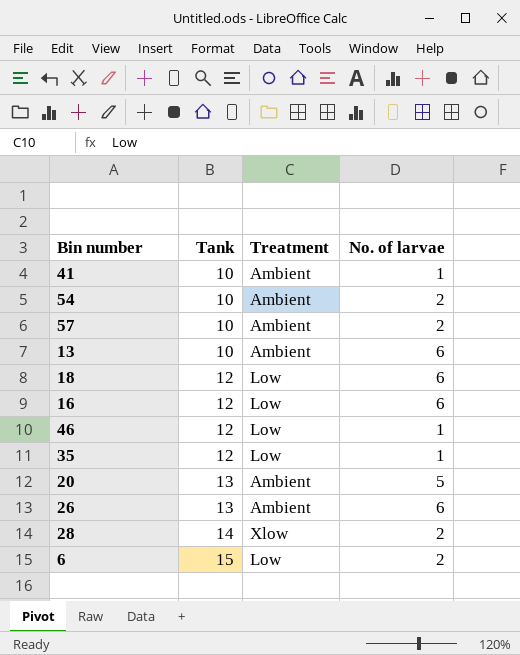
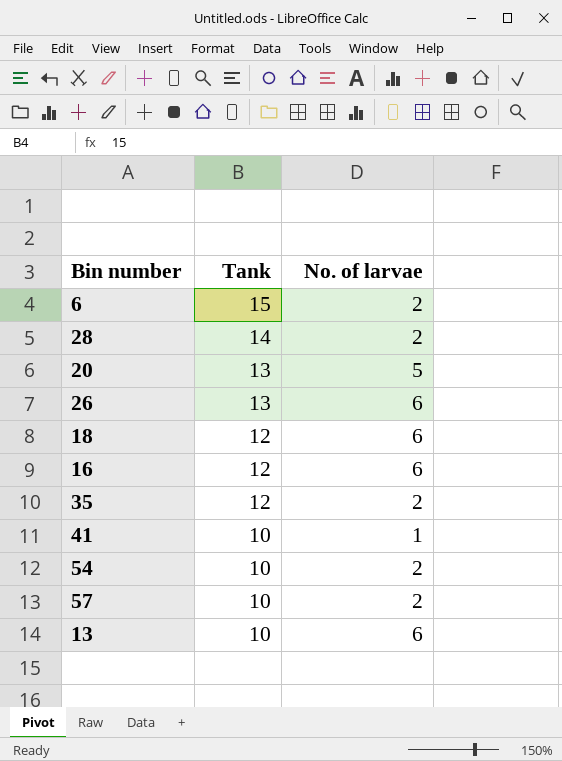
row order: Tank ascending -> Tank descending
column Treatment | position: 3 -> none
row 46: 12 | Low | 1 -> none
35 | No. of larvae: 1 -> 2

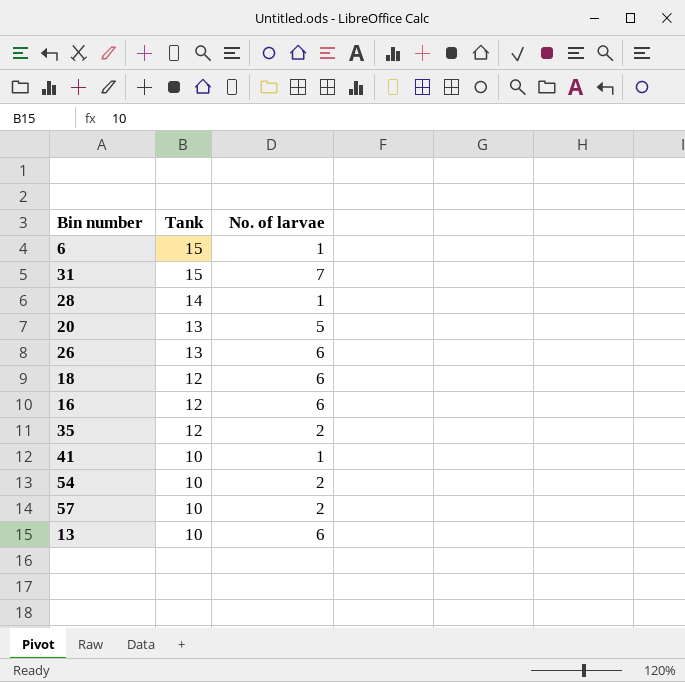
6 | No. of larvae: 2 -> 1
row 31: none -> 15 | 7
28 | No. of larvae: 2 -> 1

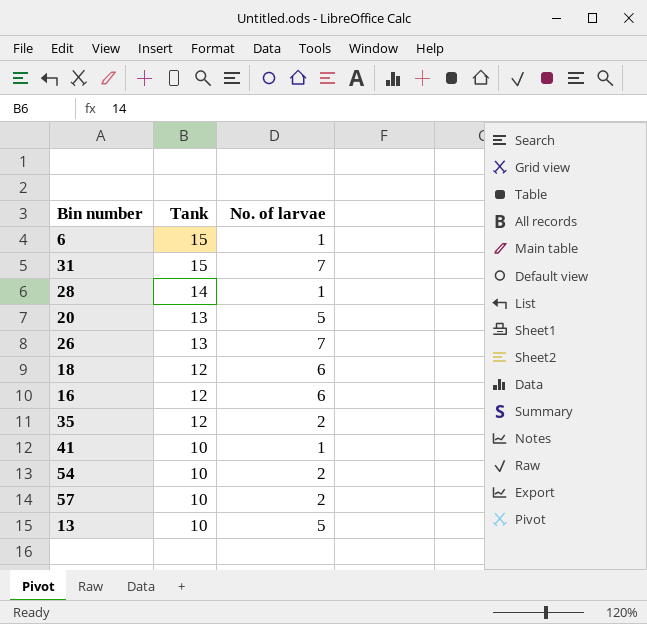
26 | No. of larvae: 6 -> 7
13 | No. of larvae: 6 -> 5

